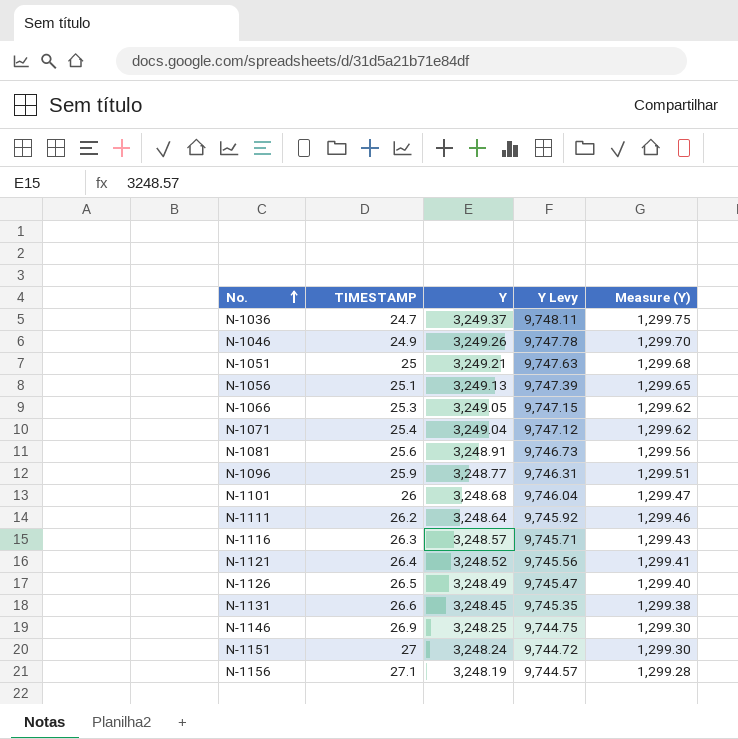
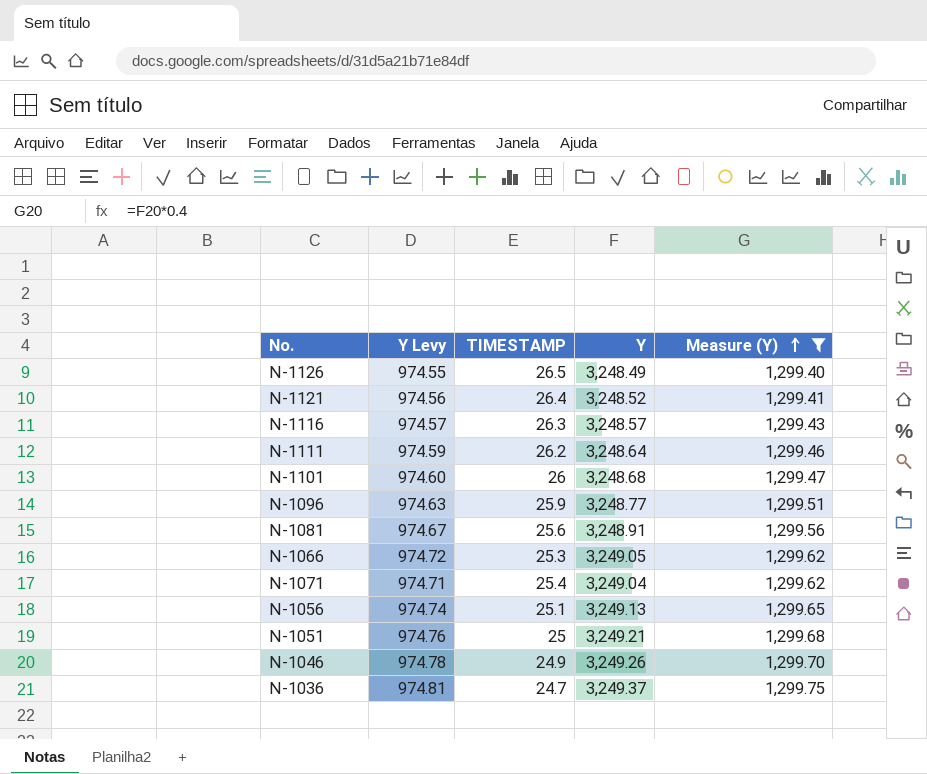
filter: none -> Measure (Y) >= 1,299.40
row order: No. ascending -> Measure (Y) ascending
column Y Levy | formula: [Y] * 3 -> [Y] * 0.3
column Y Levy | position: 4 -> 2

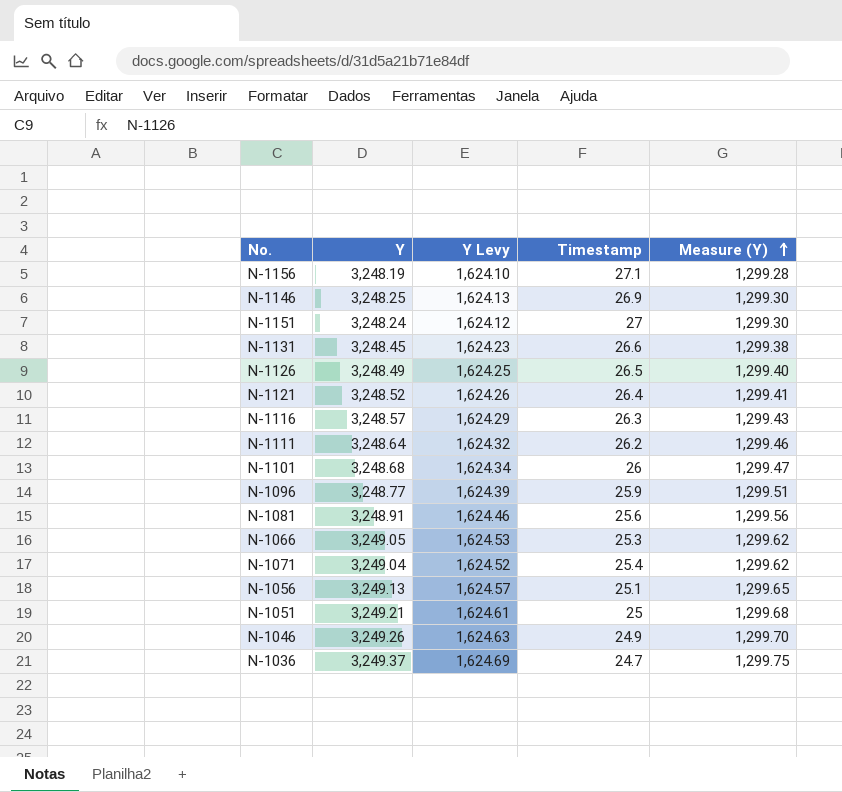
filter: Measure (Y) >= 1,299.40 -> none
column Y | position: 4 -> 2
column Y Levy | formula: [Y] * 0.3 -> [Y] * 0.5
column name: TIMESTAMP -> Timestamp

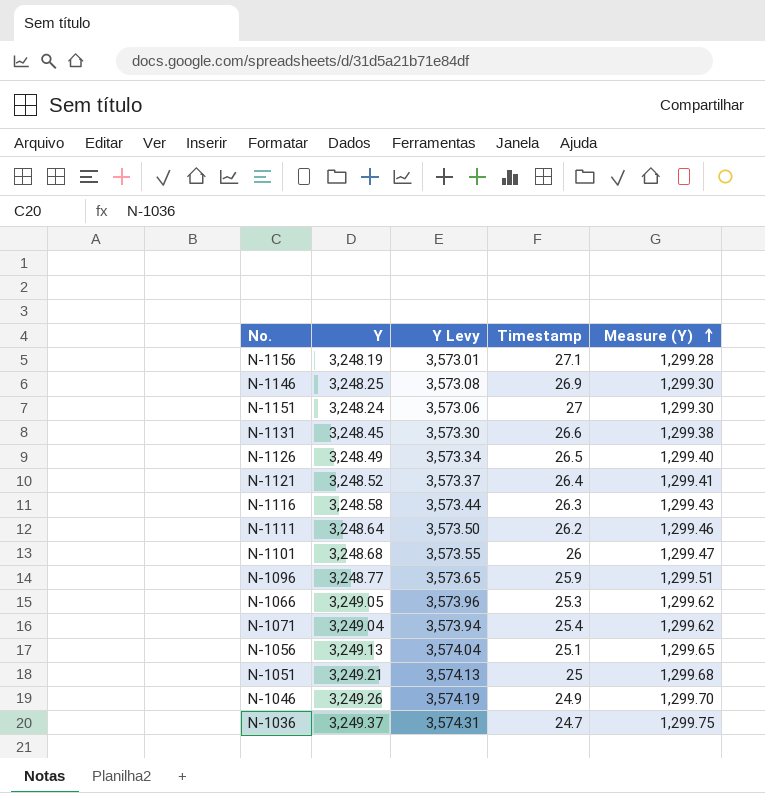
column Y Levy | formula: [Y] * 0.5 -> [Y] * 1.1
row N-1081: 3,248.91 | 1,624.46 | 25.6 | 1,299.56 -> none
N-1116 | Y: 3,248.57 -> 3,248.58

